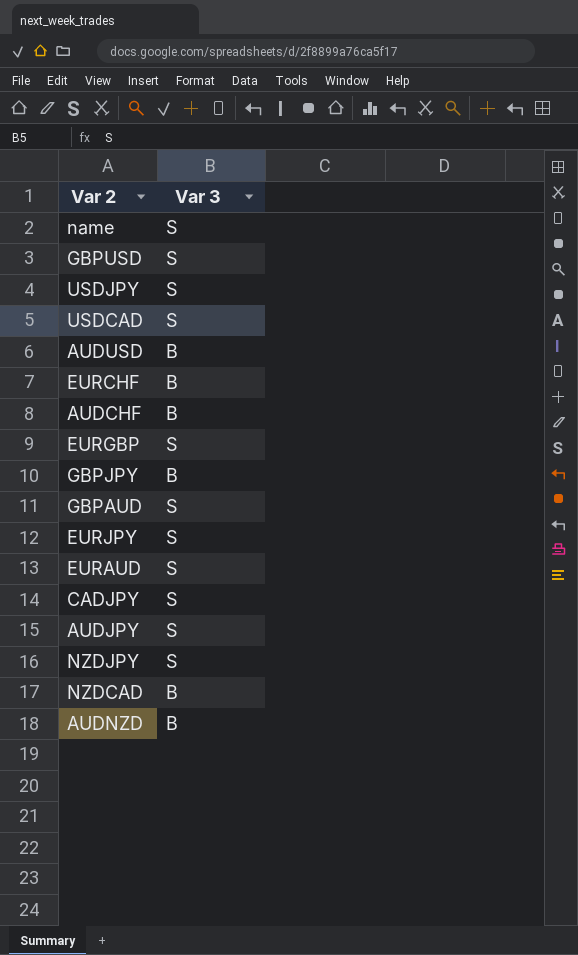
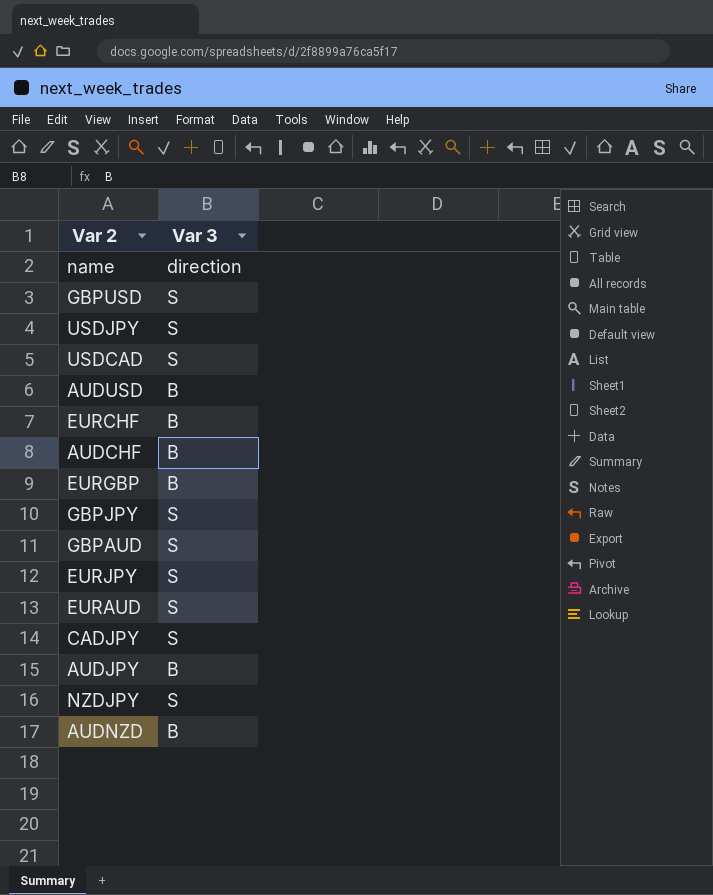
row NZDCAD: B -> none
name | Var 3: S -> direction
EURGBP | Var 3: S -> B
GBPJPY | Var 3: B -> S
AUDJPY | Var 3: S -> B

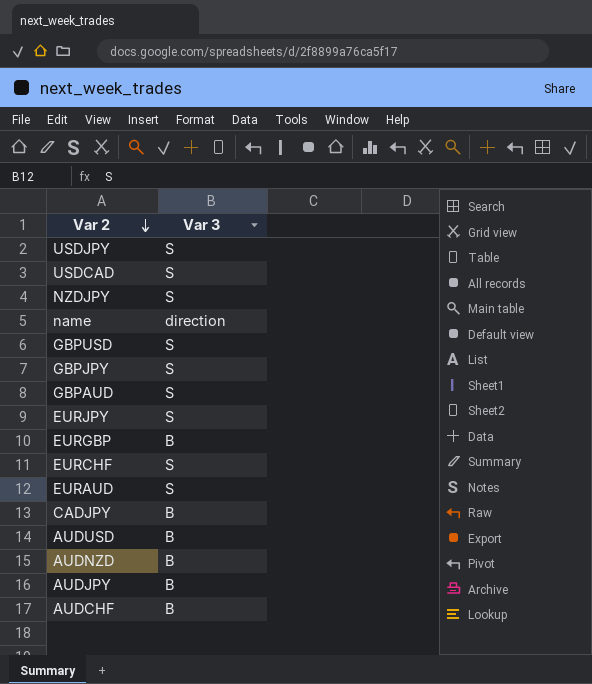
row order: none -> Var 2 descending
EURCHF | Var 3: B -> S
CADJPY | Var 3: S -> B

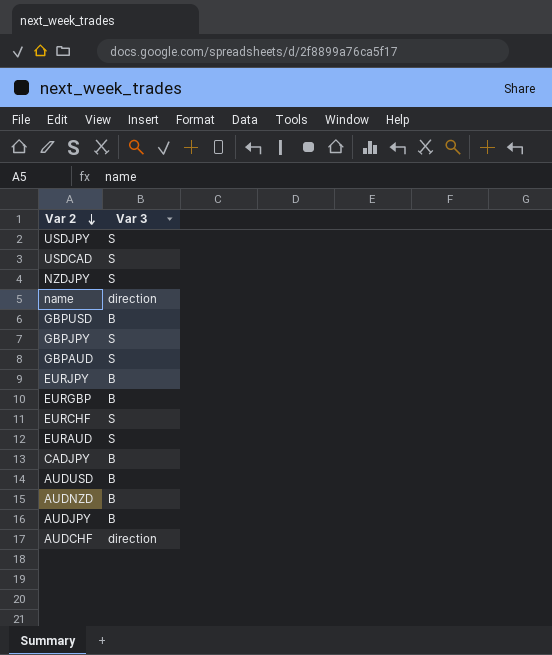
GBPUSD | Var 3: S -> B
EURJPY | Var 3: S -> B
AUDCHF | Var 3: B -> direction

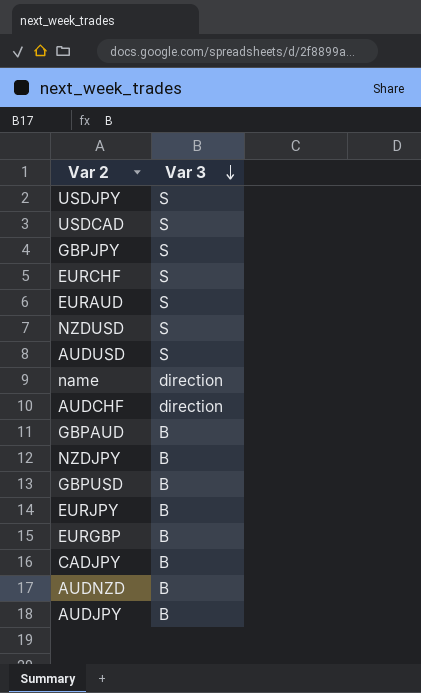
row order: Var 2 descending -> Var 3 descending
row NZDUSD: none -> S
AUDUSD | Var 3: B -> S
GBPAUD | Var 3: S -> B
NZDJPY | Var 3: S -> B

